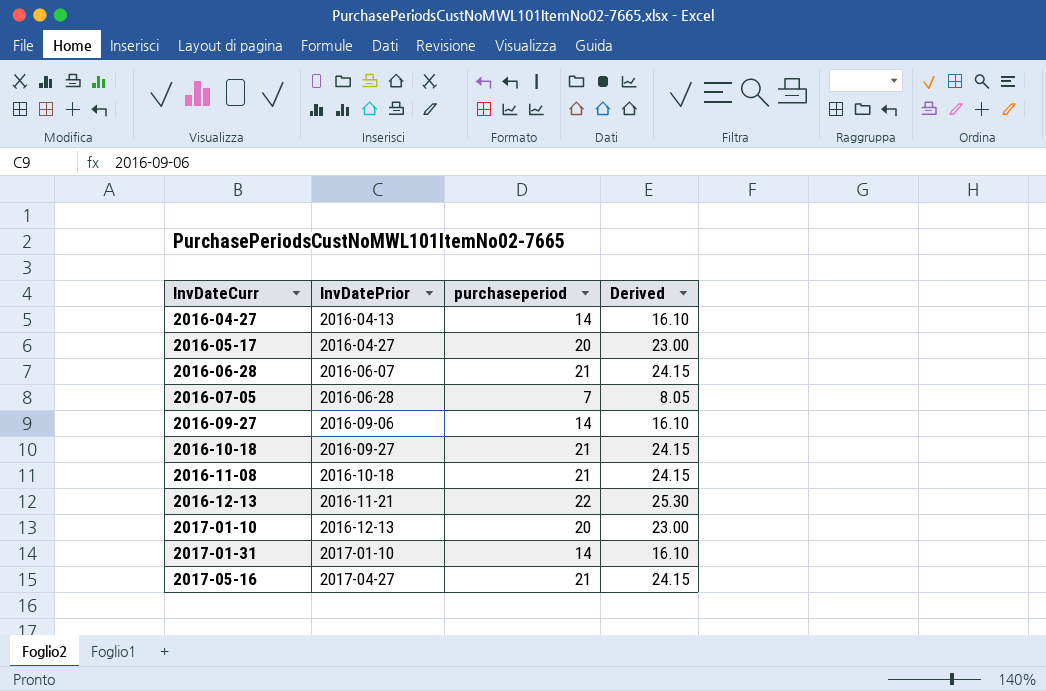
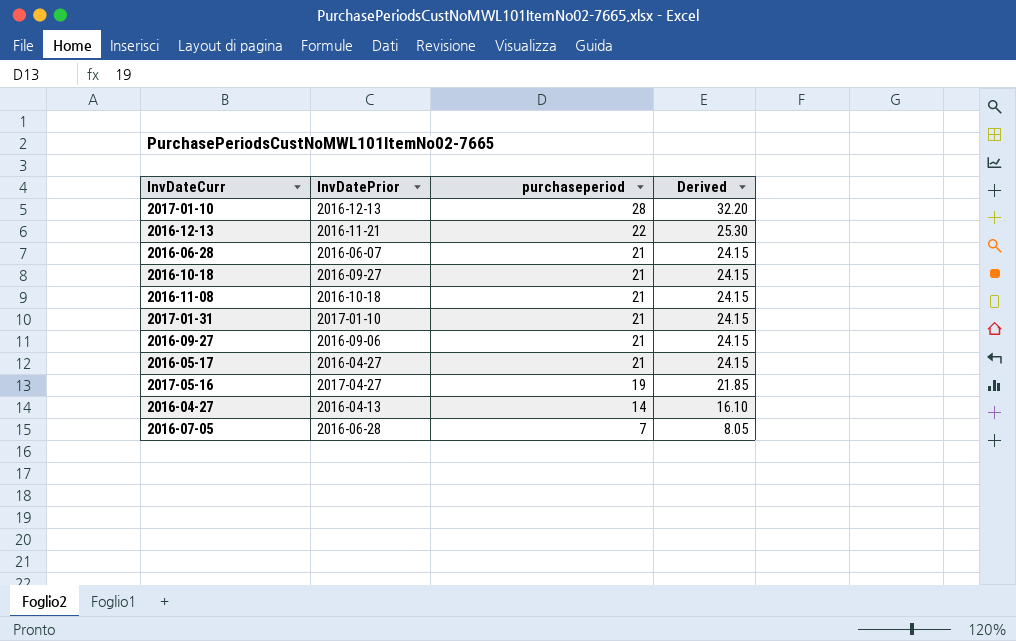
row order: InvDateCurr ascending -> purchaseperiod descending
2017-01-10 | purchaseperiod: 20 -> 28
2017-01-10 | Derived: 23.00 -> 32.20
2017-01-31 | purchaseperiod: 14 -> 21
2017-01-31 | Derived: 16.10 -> 24.15
2016-09-27 | purchaseperiod: 14 -> 21
2016-09-27 | Derived: 16.10 -> 24.15
2016-05-17 | purchaseperiod: 20 -> 21
2016-05-17 | Derived: 23.00 -> 24.15
2017-05-16 | purchaseperiod: 21 -> 19
2017-05-16 | Derived: 24.15 -> 21.85

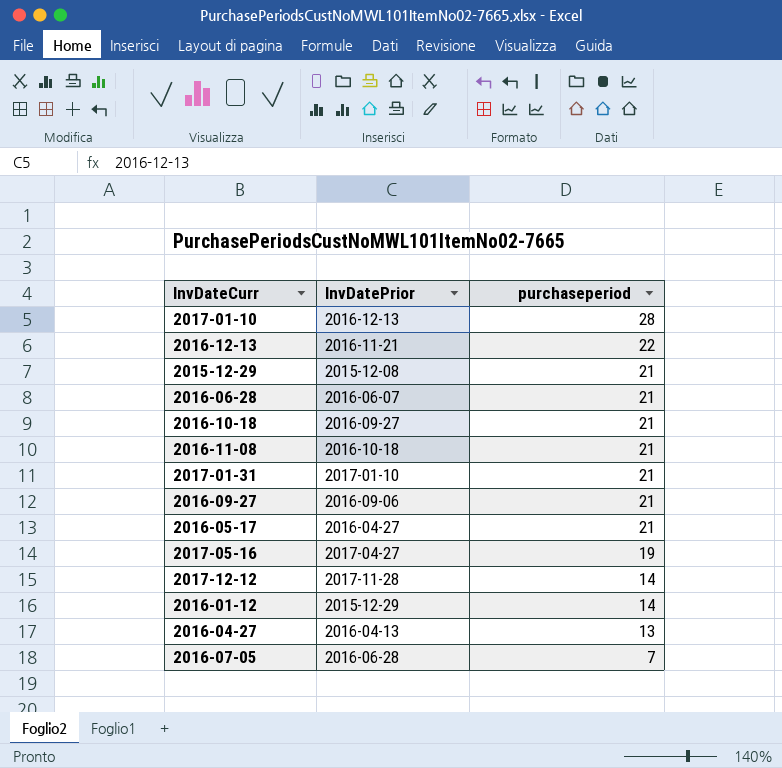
column Derived | formula: [purchaseperiod] * 1.15 -> none
row 2015-12-29: none -> 2015-12-08 | 21
row 2017-12-12: none -> 2017-11-28 | 14
row 2016-01-12: none -> 2015-12-29 | 14
2016-04-27 | purchaseperiod: 14 -> 13

